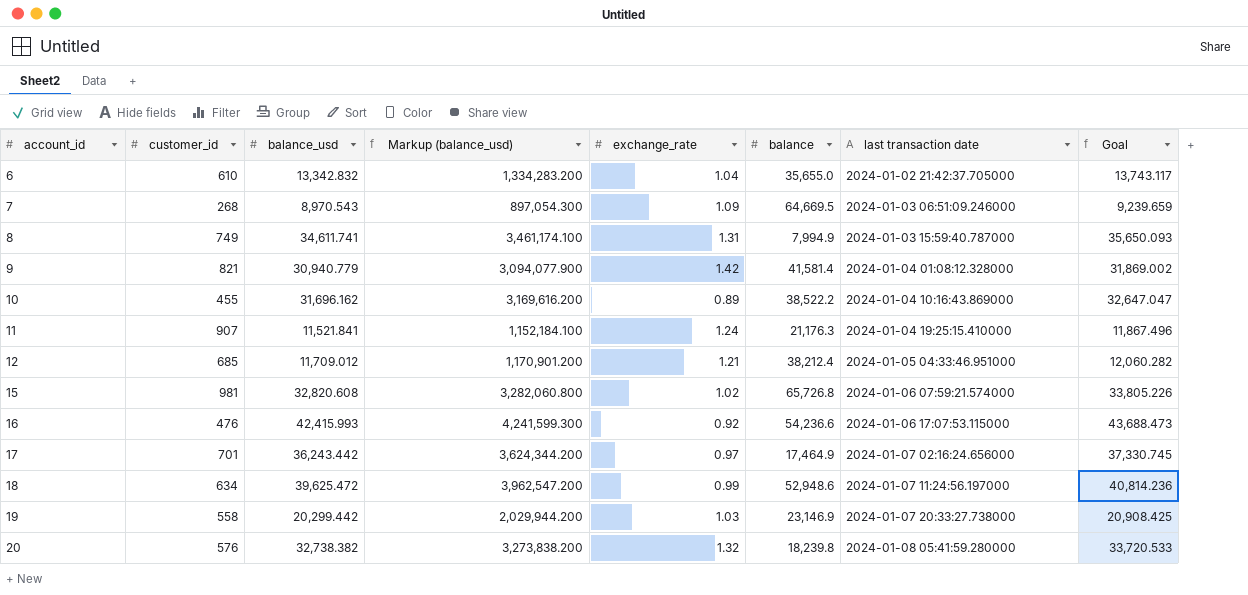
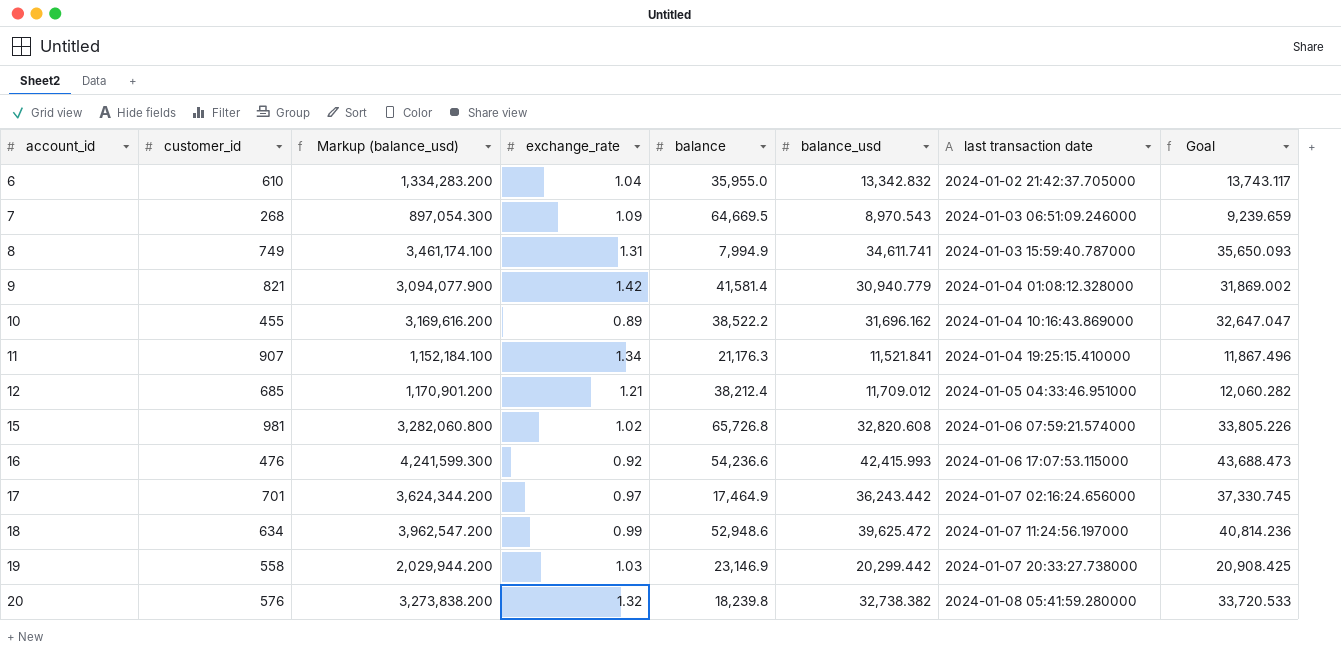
column balance_usd | position: 3 -> 6
6 | balance: 35,655.0 -> 35,955.0
11 | exchange_rate: 1.24 -> 1.34

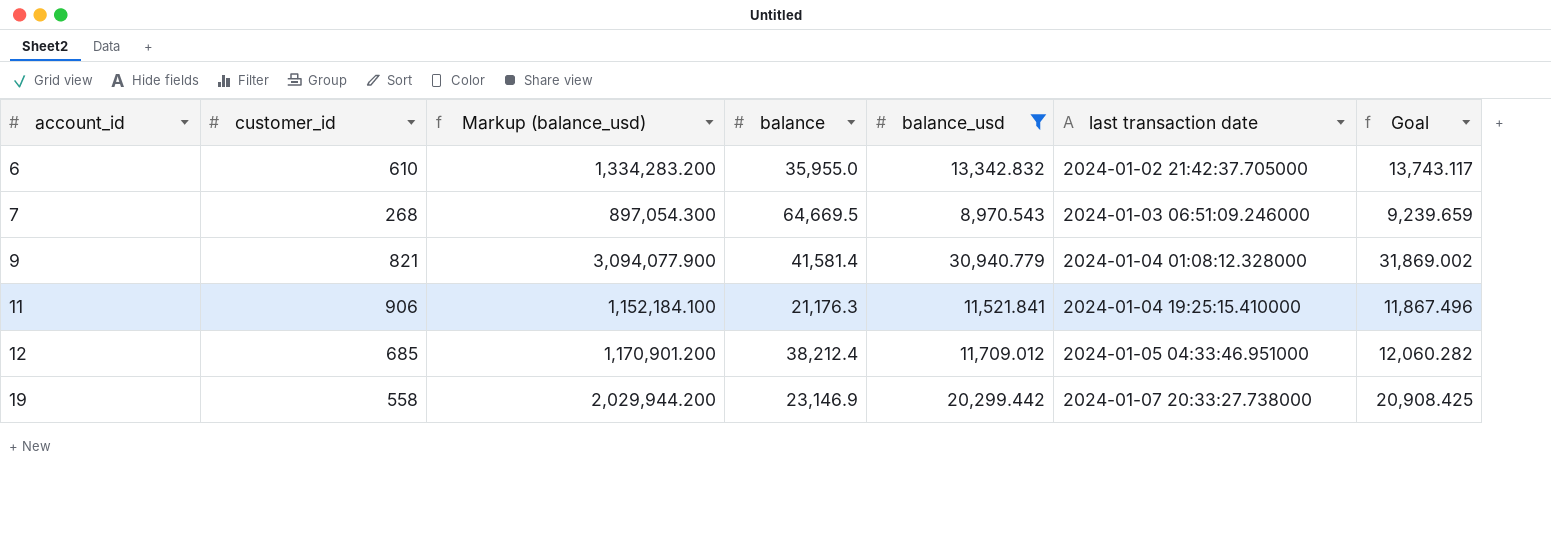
filter: none -> balance_usd <= 30,940.779
column exchange_rate | position: 4 -> none
11 | customer_id: 907 -> 906

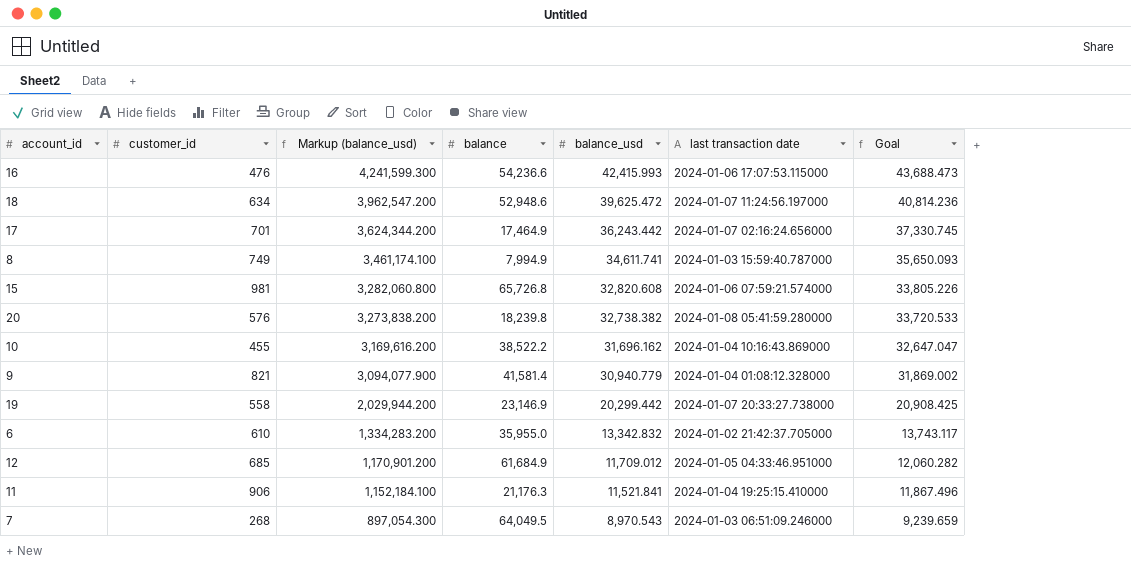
filter: balance_usd <= 30,940.779 -> none
row order: account_id ascending -> Markup (balance_usd) descending
12 | balance: 38,212.4 -> 61,684.9
7 | balance: 64,669.5 -> 64,049.5

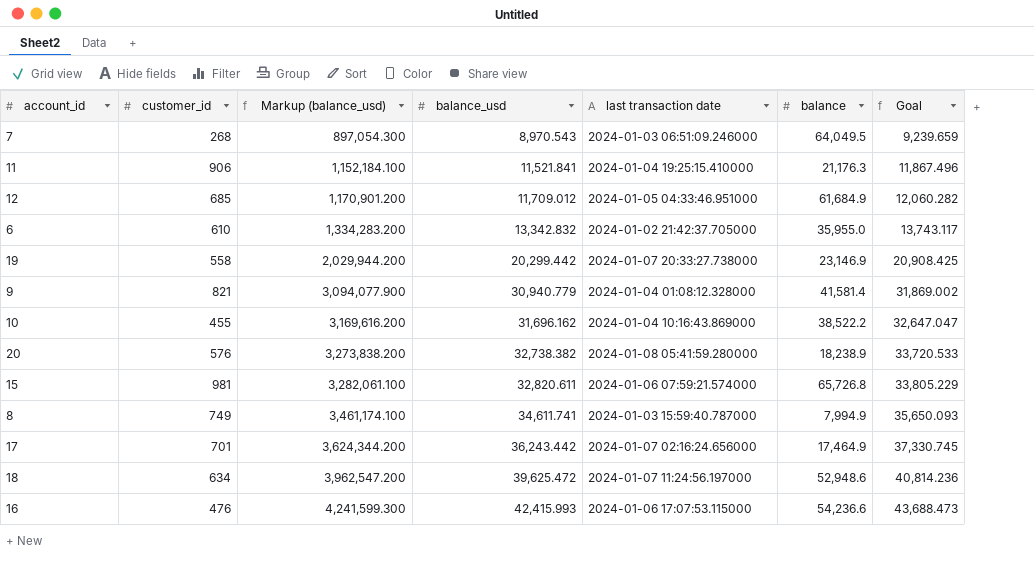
row order: Markup (balance_usd) descending -> Markup (balance_usd) ascending
column balance | position: 4 -> 6
20 | balance: 18,239.8 -> 18,238.9
15 | Markup (balance_usd): 3,282,060.800 -> 3,282,061.100
15 | balance_usd: 32,820.608 -> 32,820.611
15 | Goal: 33,805.226 -> 33,805.229

